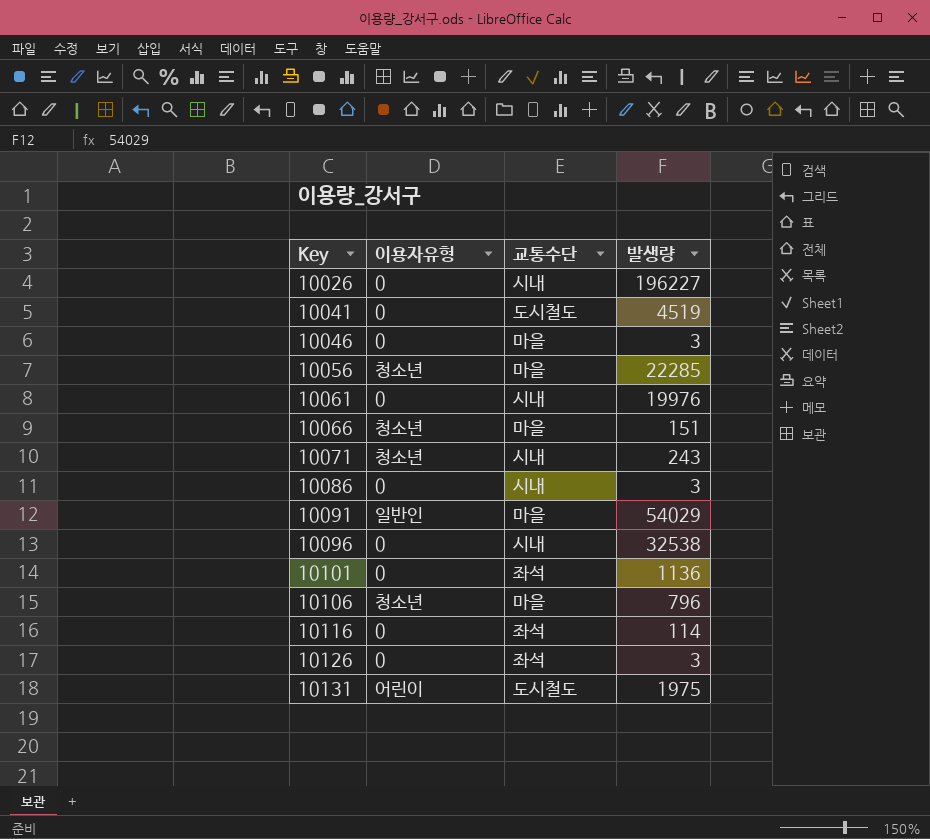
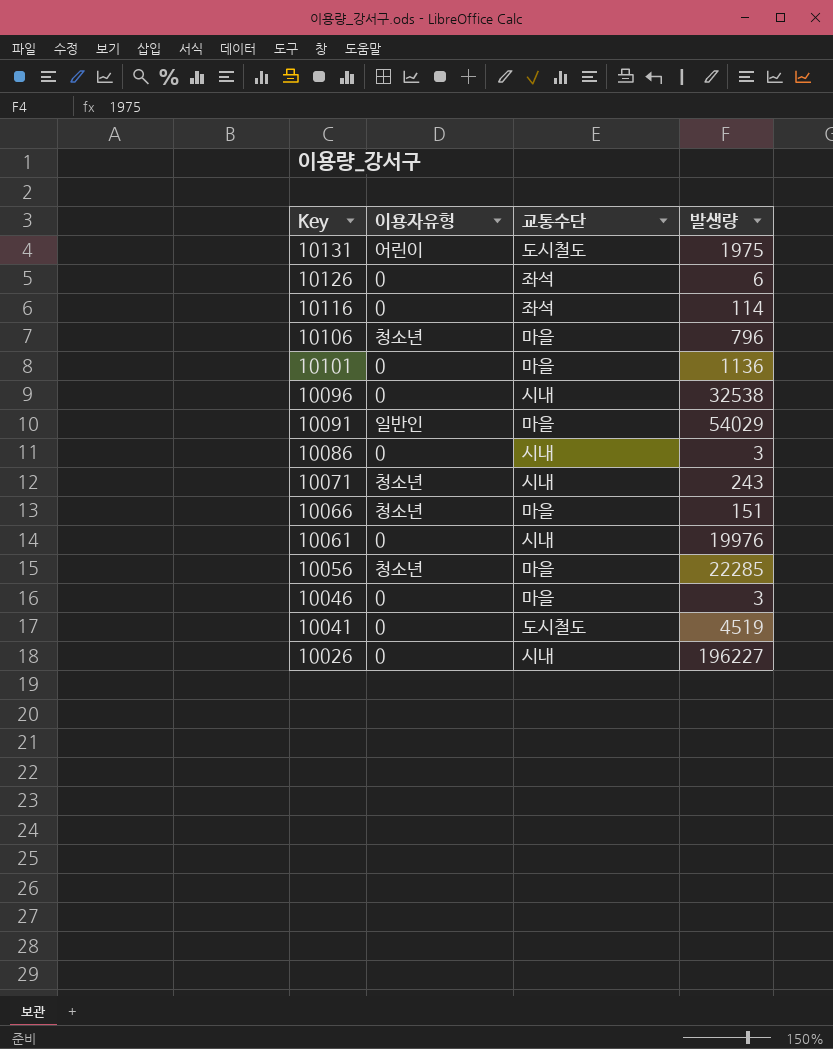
row order: Key ascending -> Key descending
10126 | 발생량: 3 -> 6
10101 | 교통수단: 좌석 -> 마을

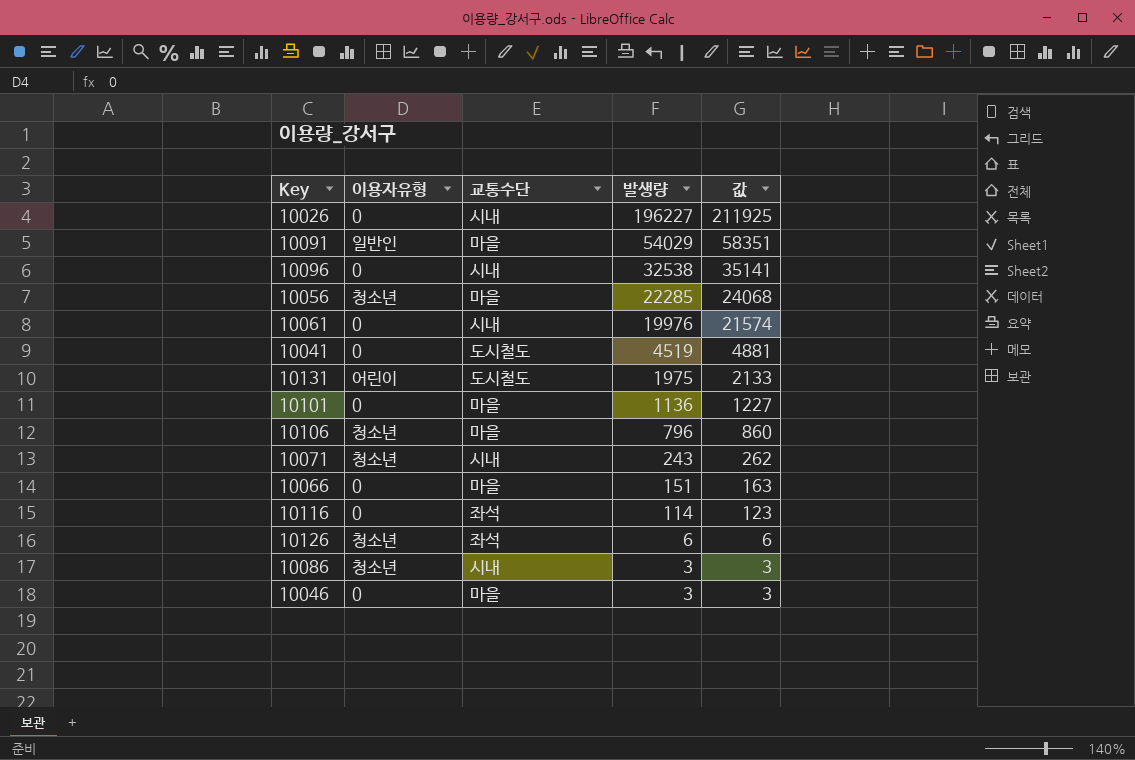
row order: Key descending -> 발생량 descending
column 값 | formula: none -> [발생량] * 1.08
10066 | 이용자유형: 청소년 -> 0
10126 | 이용자유형: 0 -> 청소년
10086 | 이용자유형: 0 -> 청소년

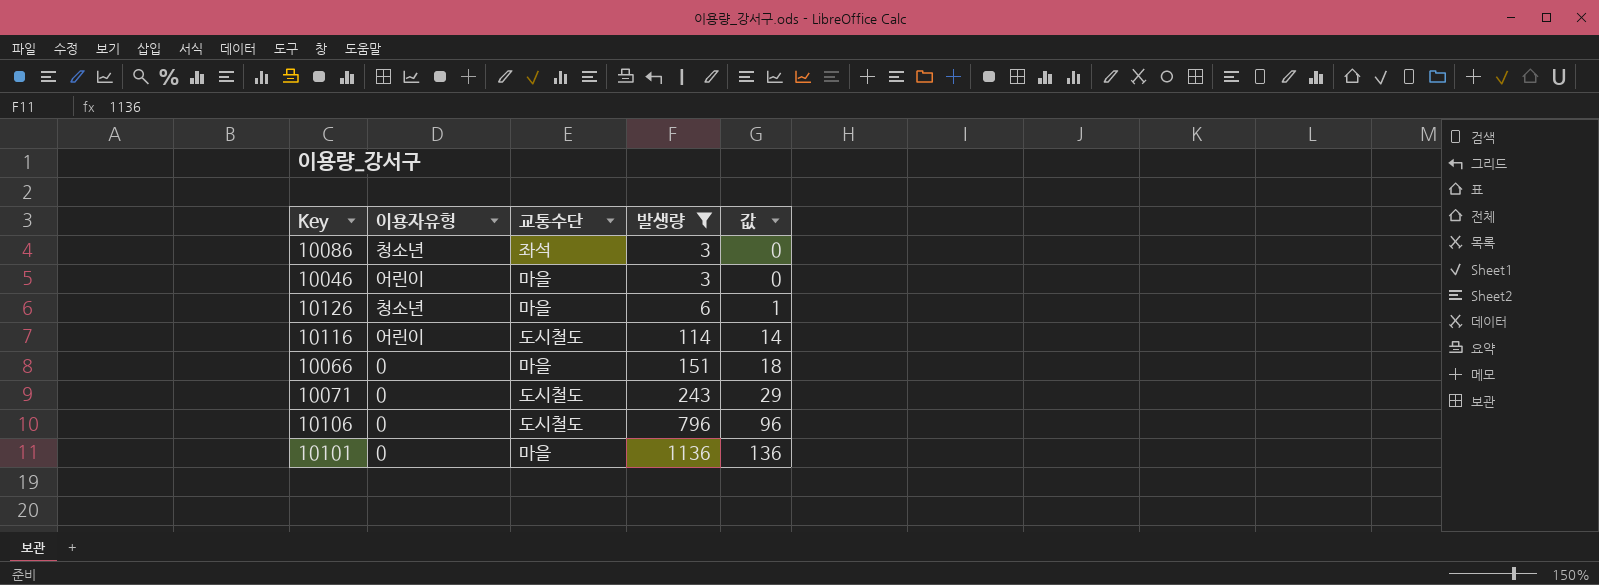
filter: none -> 발생량 <= 1136
row order: 발생량 descending -> 발생량 ascending
column 값 | formula: [발생량] * 1.08 -> [발생량] * 0.12
10086 | 교통수단: 시내 -> 좌석
10046 | 이용자유형: 0 -> 어린이
10126 | 교통수단: 좌석 -> 마을
10116 | 이용자유형: 0 -> 어린이
10116 | 교통수단: 좌석 -> 도시철도
10071 | 이용자유형: 청소년 -> 0
10071 | 교통수단: 시내 -> 도시철도
10106 | 이용자유형: 청소년 -> 0
10106 | 교통수단: 마을 -> 도시철도

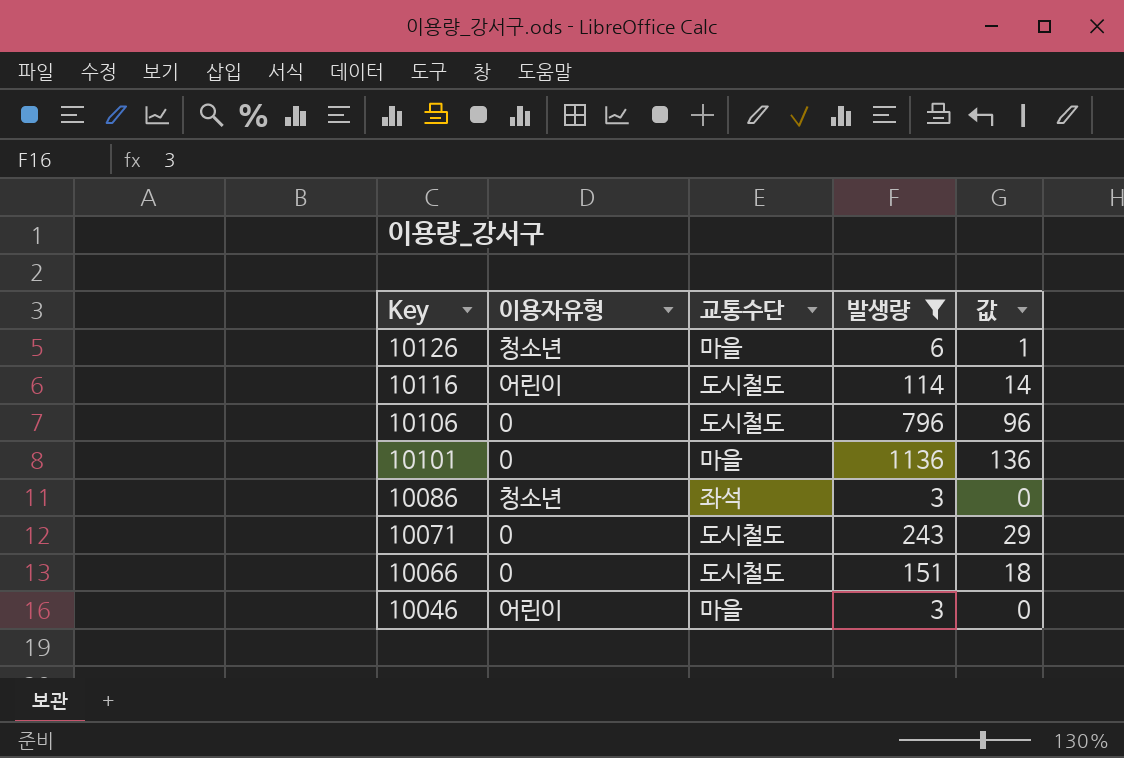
row order: 발생량 ascending -> Key descending
10066 | 교통수단: 마을 -> 도시철도

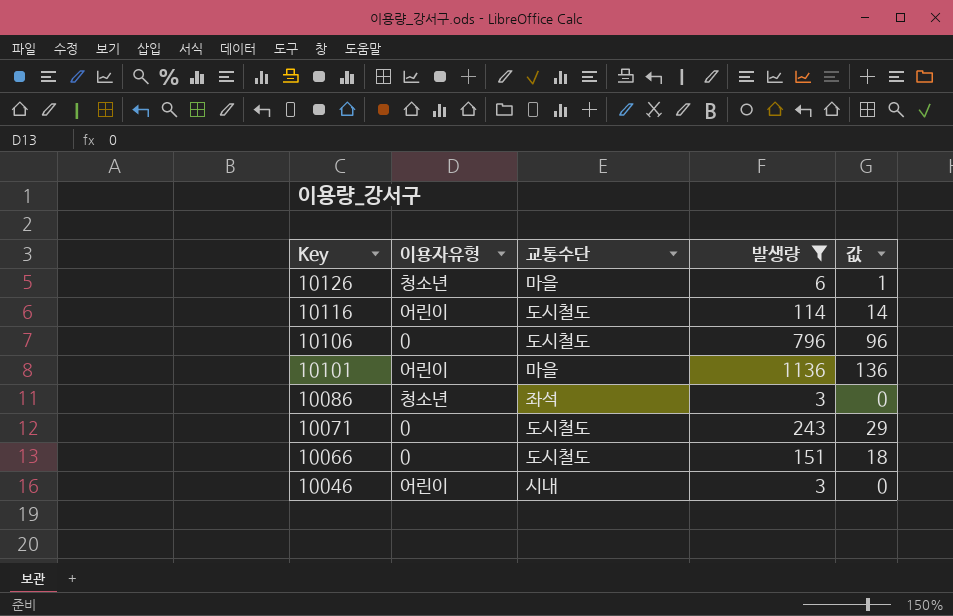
10101 | 이용자유형: 0 -> 어린이
10046 | 교통수단: 마을 -> 시내

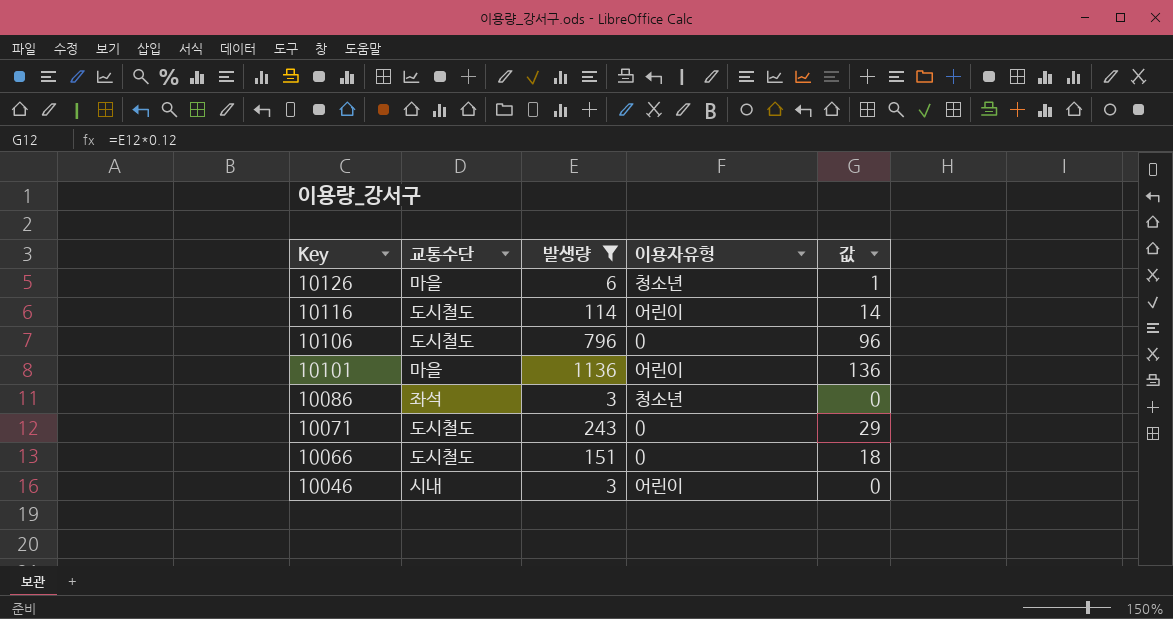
column 이용자유형 | position: 2 -> 4

